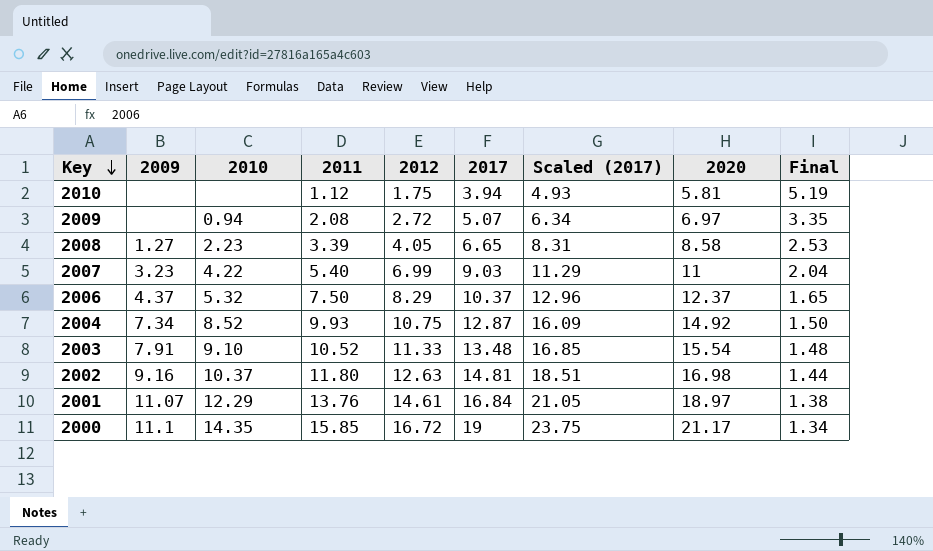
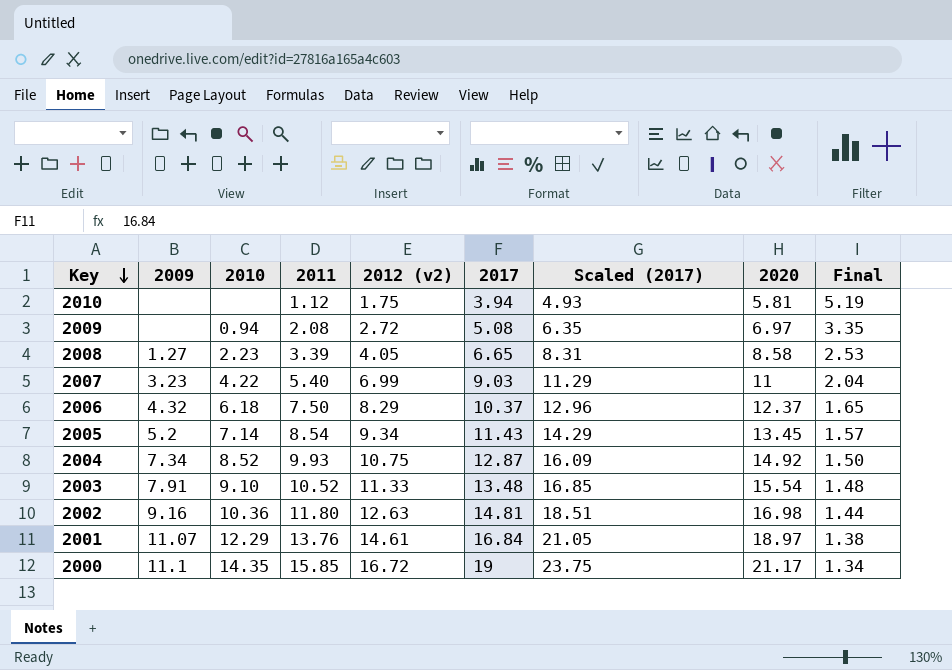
column name: 2012 -> 2012 (v2)
2009 | 2017: 5.07 -> 5.08
2009 | Scaled (2017): 6.34 -> 6.35
2006 | 2009: 4.37 -> 4.32
2006 | 2010: 5.32 -> 6.18
row 2005: none -> 5.2 | 7.14 | 8.54 | 9.34 | 11.43 | 14.29 | 13.45 | 1.57
2002 | 2010: 10.37 -> 10.36

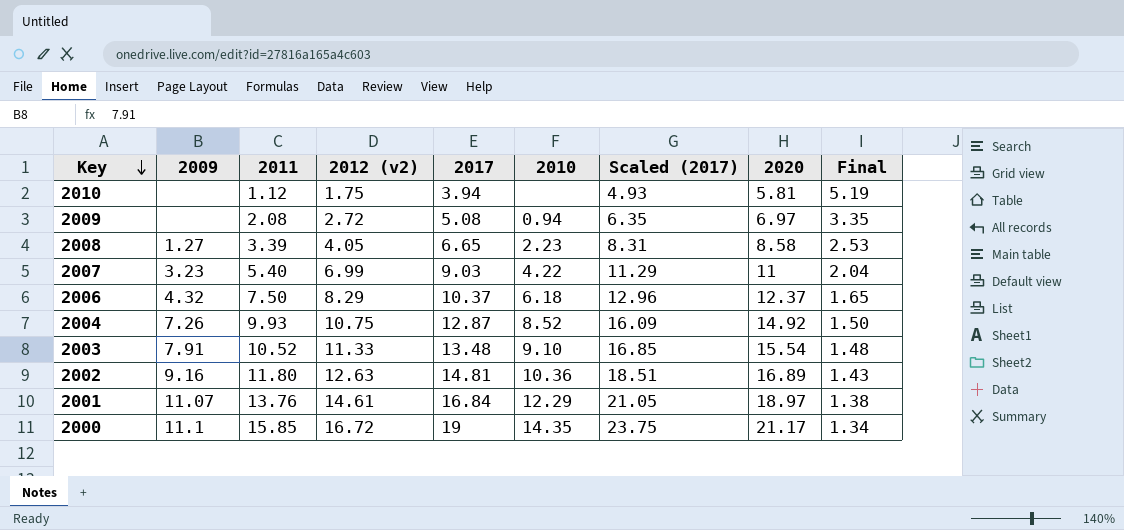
column 2010 | position: 3 -> 6
row 2005: 5.2 | 7.14 | 8.54 | 9.34 | 11.43 | 14.29 | 13.45 | 1.57 -> none
2004 | 2009: 7.34 -> 7.26
2002 | 2020: 16.98 -> 16.89
2002 | Final: 1.44 -> 1.43

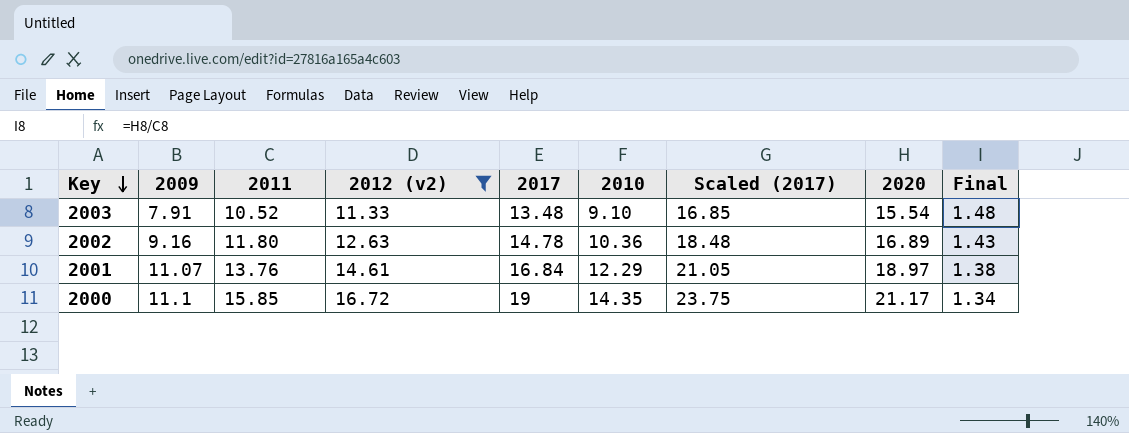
filter: none -> 2012 (v2) >= 11.33
2002 | 2017: 14.81 -> 14.78
2002 | Scaled (2017): 18.51 -> 18.48

